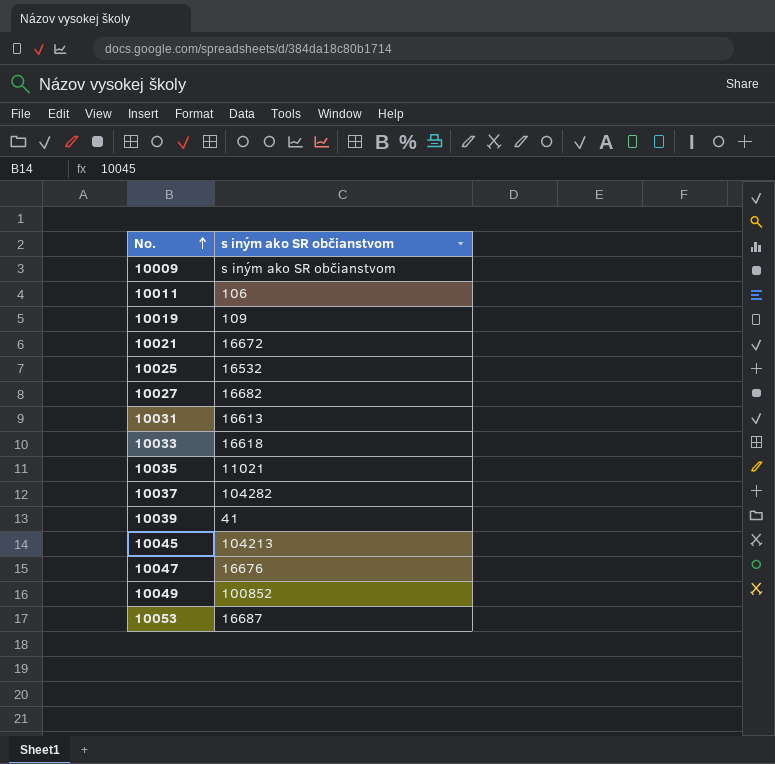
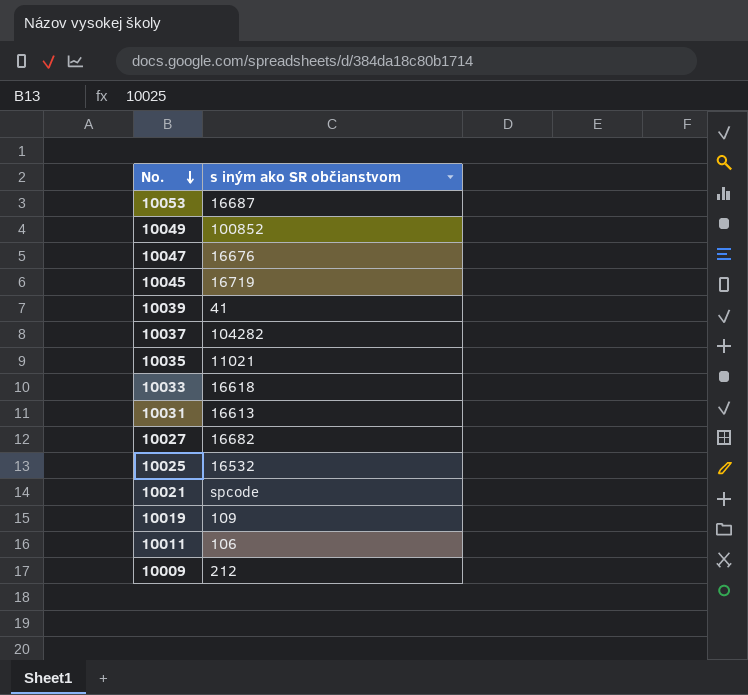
row order: No. ascending -> No. descending
10045 | s iným ako SR občianstvom: 104213 -> 16719
10021 | s iným ako SR občianstvom: 16672 -> spcode
10009 | s iným ako SR občianstvom: s iným ako SR občianstvom -> 212

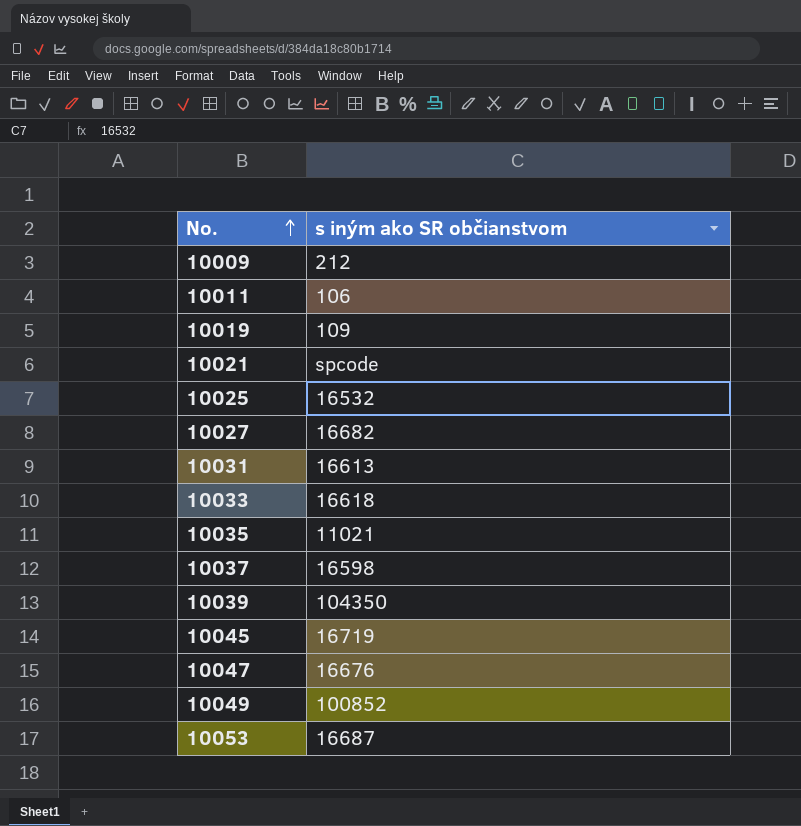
row order: No. descending -> No. ascending
10037 | s iným ako SR občianstvom: 104282 -> 16598
10039 | s iným ako SR občianstvom: 41 -> 104350

